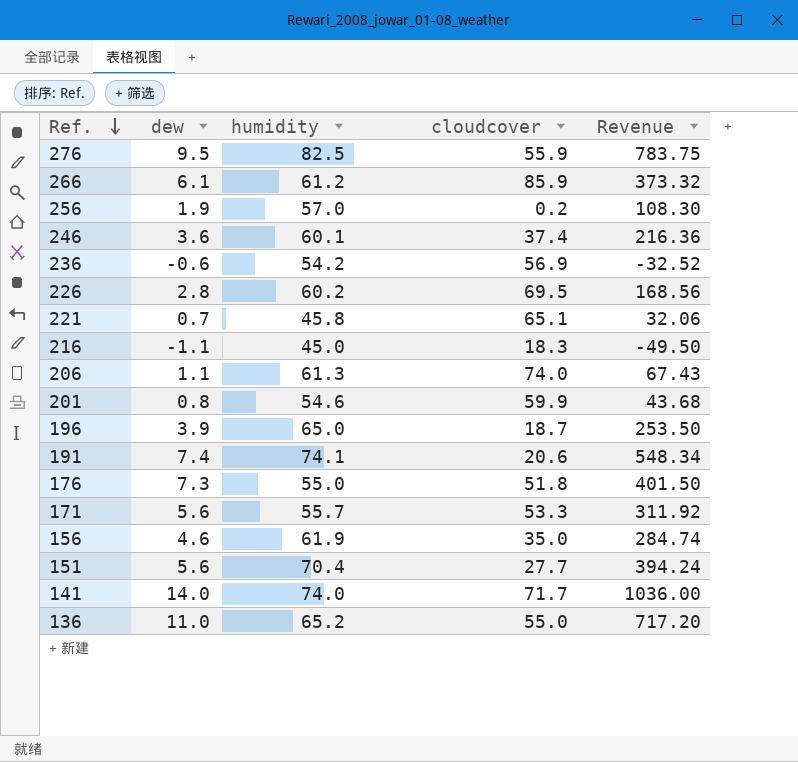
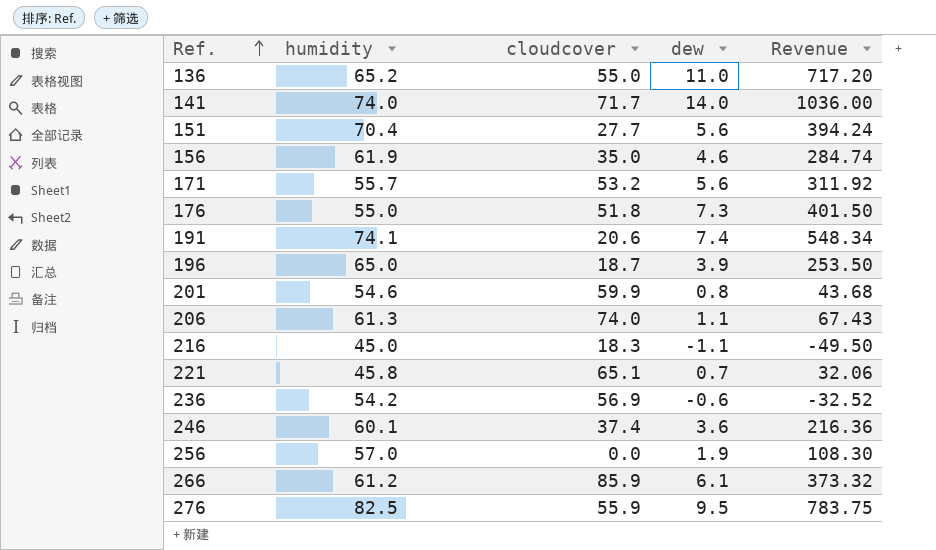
row order: Ref. descending -> Ref. ascending
column dew | position: 2 -> 4
row 226: 2.8 | 60.2 | 69.5 | 168.56 -> none
171 | cloudcover: 53.3 -> 53.2
256 | cloudcover: 0.2 -> 0.0

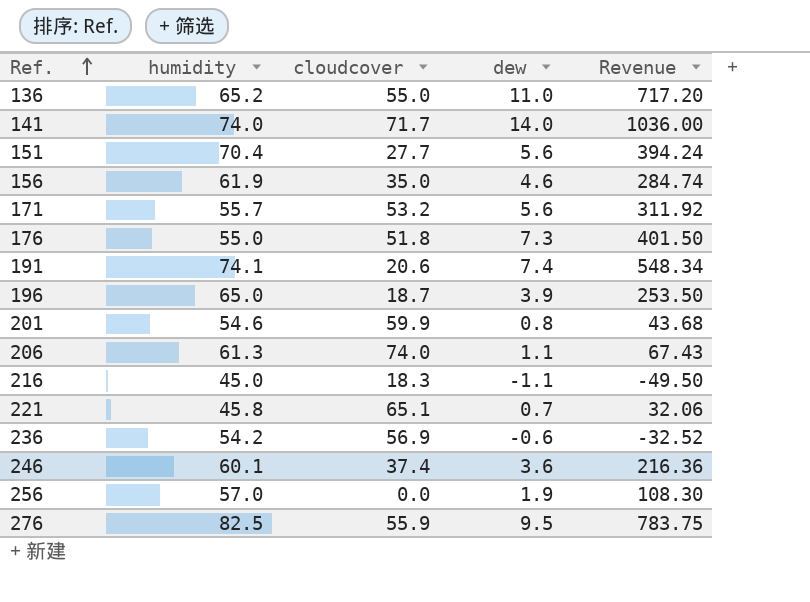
row 266: 61.2 | 85.9 | 6.1 | 373.32 -> none

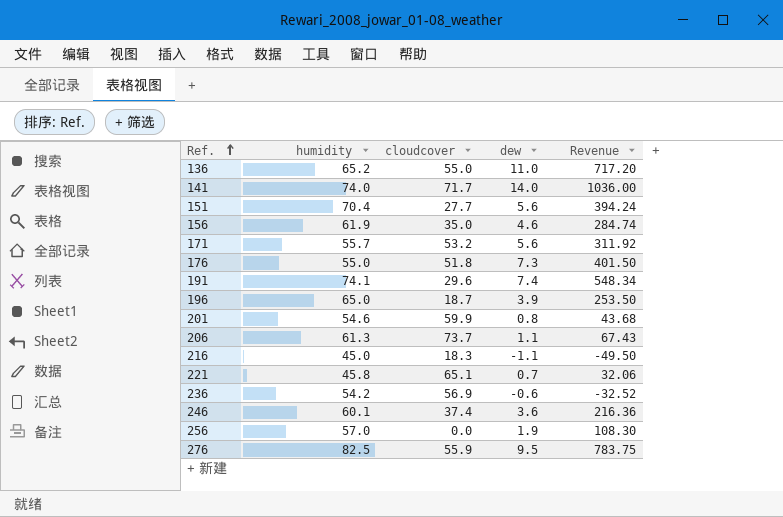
191 | cloudcover: 20.6 -> 29.6
206 | cloudcover: 74.0 -> 73.7

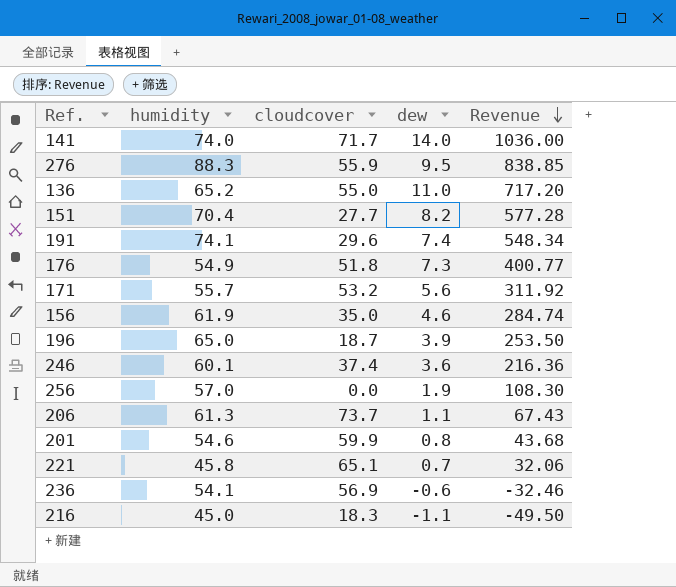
row order: Ref. ascending -> Revenue descending
276 | humidity: 82.5 -> 88.3
276 | Revenue: 783.75 -> 838.85
151 | dew: 5.6 -> 8.2
151 | Revenue: 394.24 -> 577.28
176 | humidity: 55.0 -> 54.9
176 | Revenue: 401.50 -> 400.77
236 | humidity: 54.2 -> 54.1
236 | Revenue: -32.52 -> -32.46

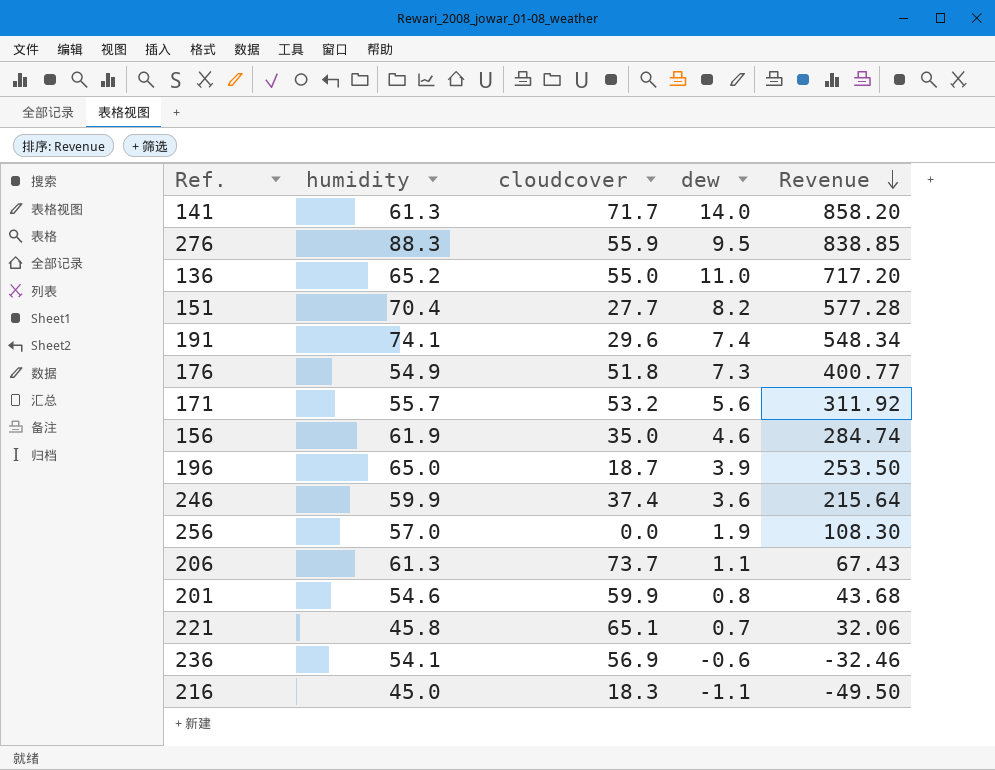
141 | humidity: 74.0 -> 61.3
141 | Revenue: 1036.00 -> 858.20
246 | humidity: 60.1 -> 59.9
246 | Revenue: 216.36 -> 215.64

